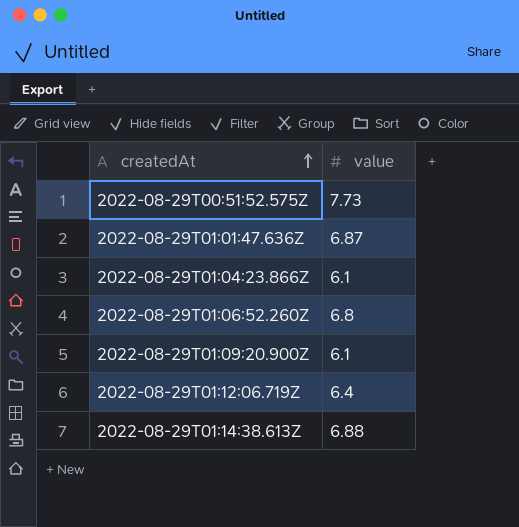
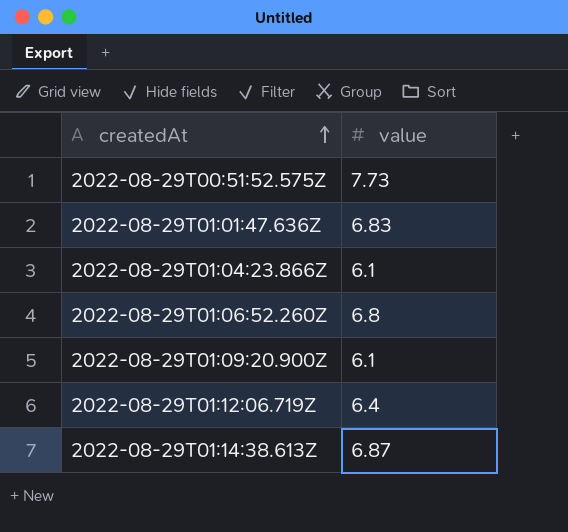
2022-08-29T01:01:47.636Z | value: 6.87 -> 6.83
2022-08-29T01:14:38.613Z | value: 6.88 -> 6.87

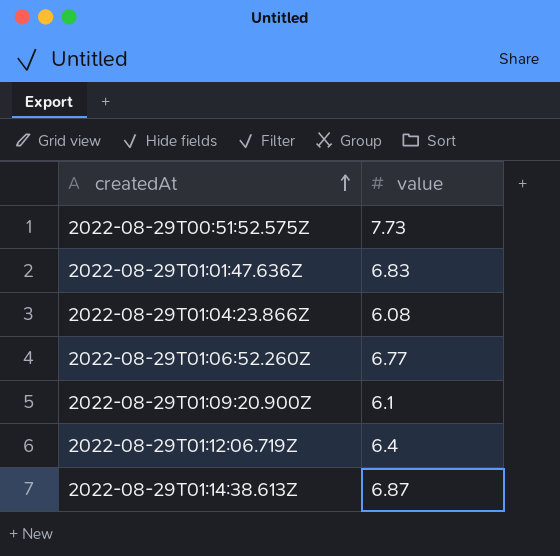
2022-08-29T01:04:23.866Z | value: 6.1 -> 6.08
2022-08-29T01:06:52.260Z | value: 6.8 -> 6.77

